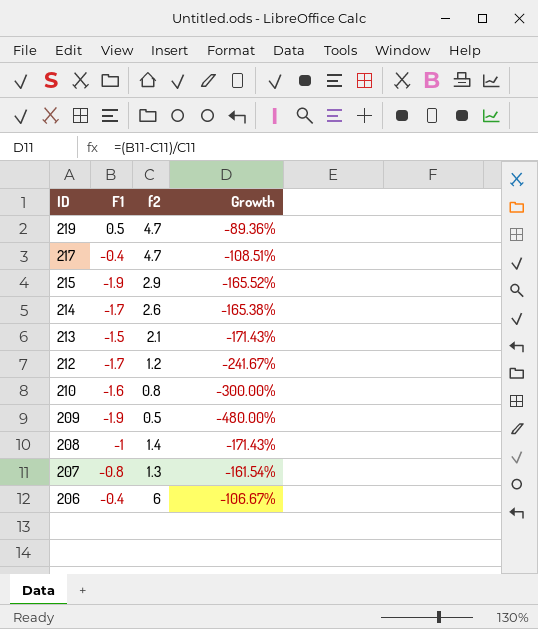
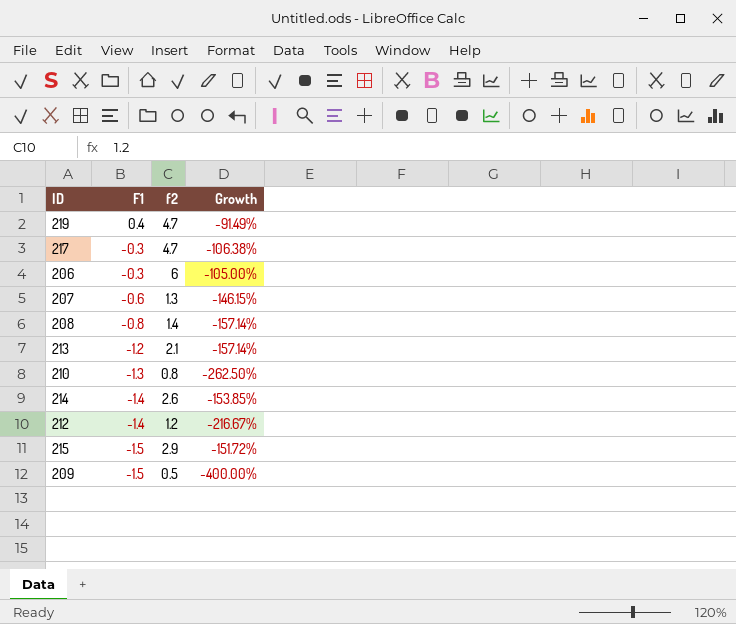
row order: ID descending -> F1 descending
219 | F1: 0.5 -> 0.4
219 | Growth: -89.36% -> -91.49%
217 | F1: -0.4 -> -0.3
217 | Growth: -108.51% -> -106.38%
206 | F1: -0.4 -> -0.3
206 | Growth: -106.67% -> -105.00%
207 | F1: -0.8 -> -0.6
207 | Growth: -161.54% -> -146.15%
208 | F1: -1 -> -0.8
208 | Growth: -171.43% -> -157.14%
213 | F1: -1.5 -> -1.2
213 | Growth: -171.43% -> -157.14%
210 | F1: -1.6 -> -1.3
210 | Growth: -300.00% -> -262.50%
214 | F1: -1.7 -> -1.4
214 | Growth: -165.38% -> -153.85%
212 | F1: -1.7 -> -1.4
212 | Growth: -241.67% -> -216.67%
215 | F1: -1.9 -> -1.5
215 | Growth: -165.52% -> -151.72%
209 | F1: -1.9 -> -1.5
209 | Growth: -480.00% -> -400.00%

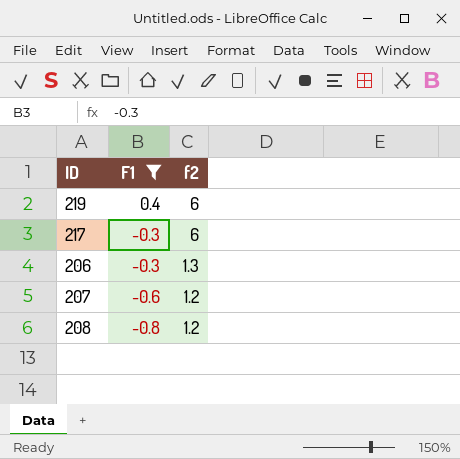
filter: none -> F1 >= -0.8
column Growth | formula: ([F1] - [f2]) / [f2] -> none
219 | f2: 4.7 -> 6
217 | f2: 4.7 -> 6
206 | f2: 6 -> 1.3
207 | f2: 1.3 -> 1.2
208 | f2: 1.4 -> 1.2

